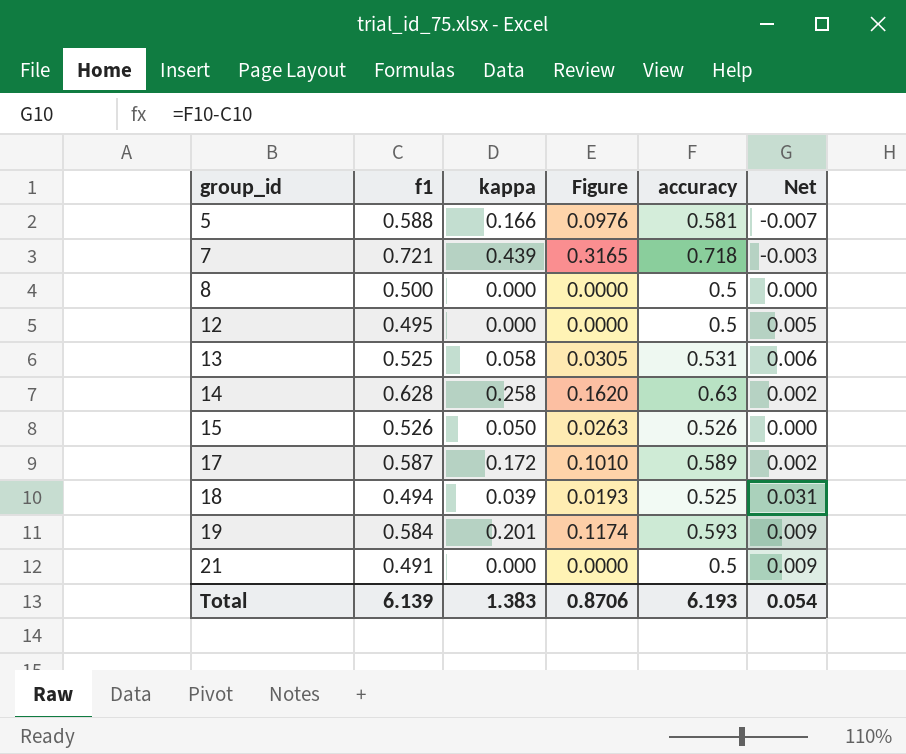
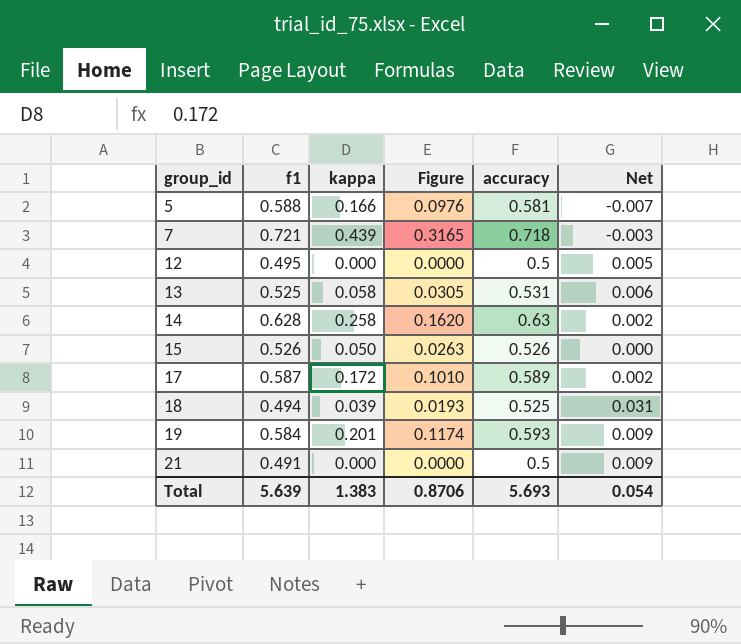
row 8: 0.500 | 0.000 | 0.0000 | 0.5 | 0.000 -> none
Total | f1: 6.139 -> 5.639
Total | accuracy: 6.193 -> 5.693

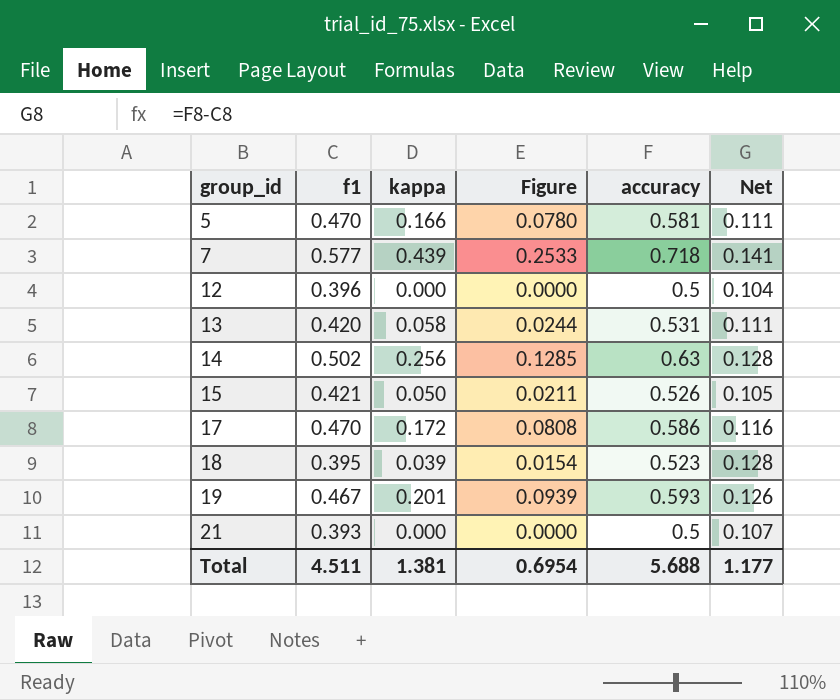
5 | f1: 0.588 -> 0.470
5 | Figure: 0.0976 -> 0.0780
5 | Net: -0.007 -> 0.111
7 | f1: 0.721 -> 0.577
7 | Figure: 0.3165 -> 0.2533
7 | Net: -0.003 -> 0.141
12 | f1: 0.495 -> 0.396
12 | Net: 0.005 -> 0.104
13 | f1: 0.525 -> 0.420
13 | Figure: 0.0305 -> 0.0244
13 | Net: 0.006 -> 0.111
14 | f1: 0.628 -> 0.502
14 | kappa: 0.258 -> 0.256
14 | Figure: 0.1620 -> 0.1285
14 | Net: 0.002 -> 0.128
15 | f1: 0.526 -> 0.421
15 | Figure: 0.0263 -> 0.0211
15 | Net: 0.000 -> 0.105
17 | f1: 0.587 -> 0.470
17 | Figure: 0.1010 -> 0.0808
17 | accuracy: 0.589 -> 0.586
17 | Net: 0.002 -> 0.116
18 | f1: 0.494 -> 0.395
18 | Figure: 0.0193 -> 0.0154
18 | accuracy: 0.525 -> 0.523
18 | Net: 0.031 -> 0.128
19 | f1: 0.584 -> 0.467
19 | Figure: 0.1174 -> 0.0939
19 | Net: 0.009 -> 0.126
21 | f1: 0.491 -> 0.393
21 | Net: 0.009 -> 0.107
Total | f1: 5.639 -> 4.511
Total | kappa: 1.383 -> 1.381
Total | Figure: 0.8706 -> 0.6954
Total | accuracy: 5.693 -> 5.688
Total | Net: 0.054 -> 1.177

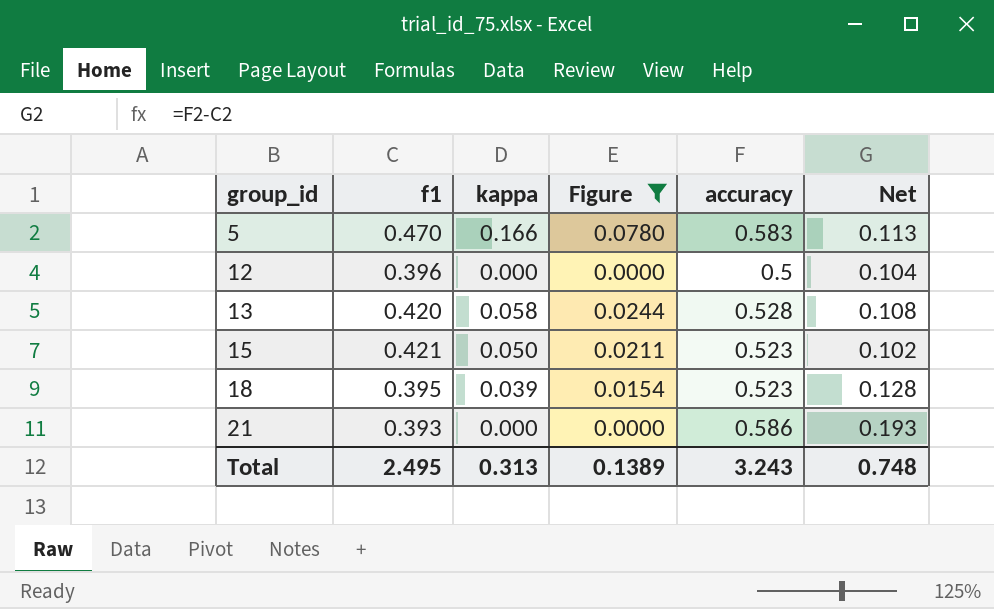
filter: none -> Figure <= 0.0780
5 | accuracy: 0.581 -> 0.583
5 | Net: 0.111 -> 0.113
13 | accuracy: 0.531 -> 0.528
13 | Net: 0.111 -> 0.108
15 | accuracy: 0.526 -> 0.523
15 | Net: 0.105 -> 0.102
21 | accuracy: 0.5 -> 0.586
21 | Net: 0.107 -> 0.193
Total | f1: 4.511 -> 2.495
Total | kappa: 1.381 -> 0.313
Total | Figure: 0.6954 -> 0.1389
Total | accuracy: 5.688 -> 3.243
Total | Net: 1.177 -> 0.748

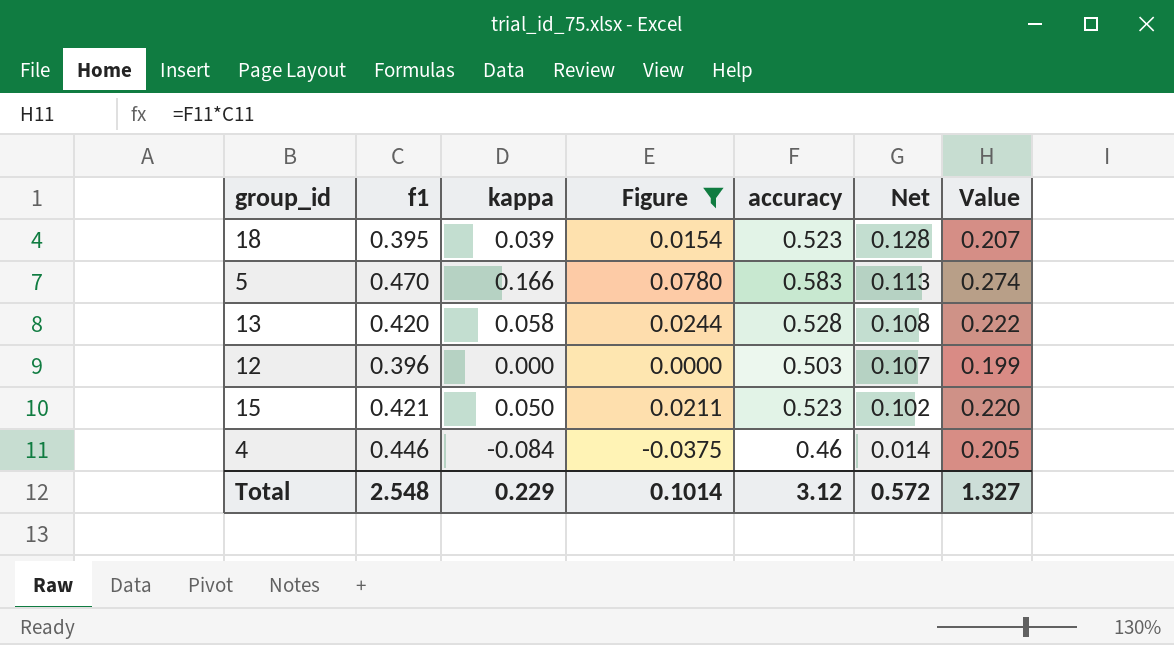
row order: group_id ascending -> Net descending
column Value | formula: none -> [f1] * [accuracy]
row 21: 0.393 | 0.000 | 0.0000 | 0.586 | 0.193 -> none
12 | accuracy: 0.5 -> 0.503
12 | Net: 0.104 -> 0.107
row 4: none -> 0.446 | -0.084 | -0.0375 | 0.46 | 0.014 | 0.205
Total | f1: 2.495 -> 2.548
Total | kappa: 0.313 -> 0.229
Total | Figure: 0.1389 -> 0.1014
Total | accuracy: 3.243 -> 3.12
Total | Net: 0.748 -> 0.572

